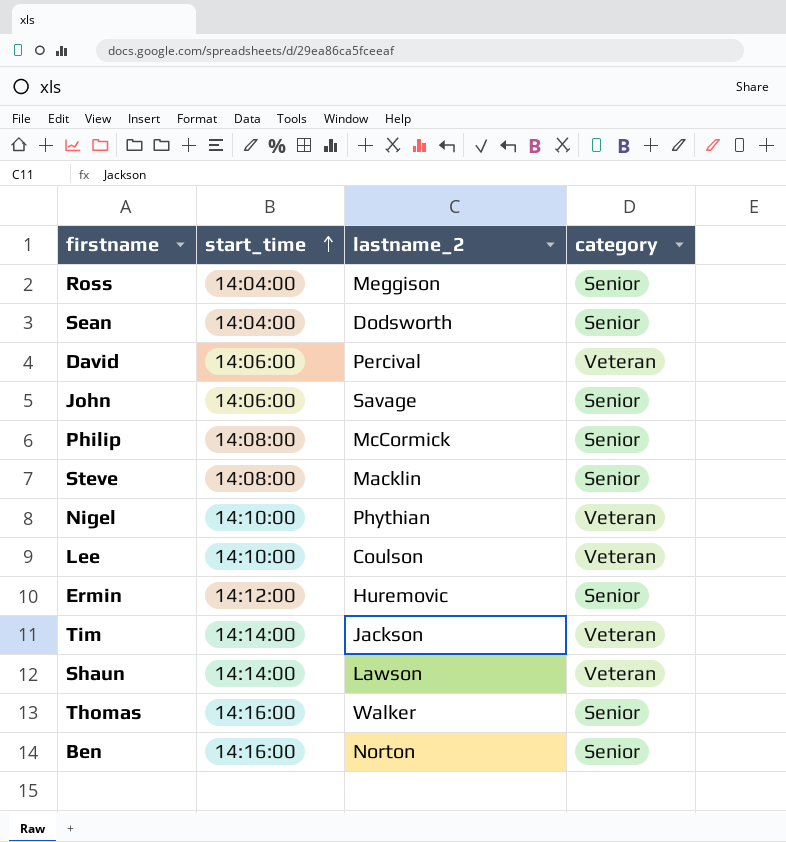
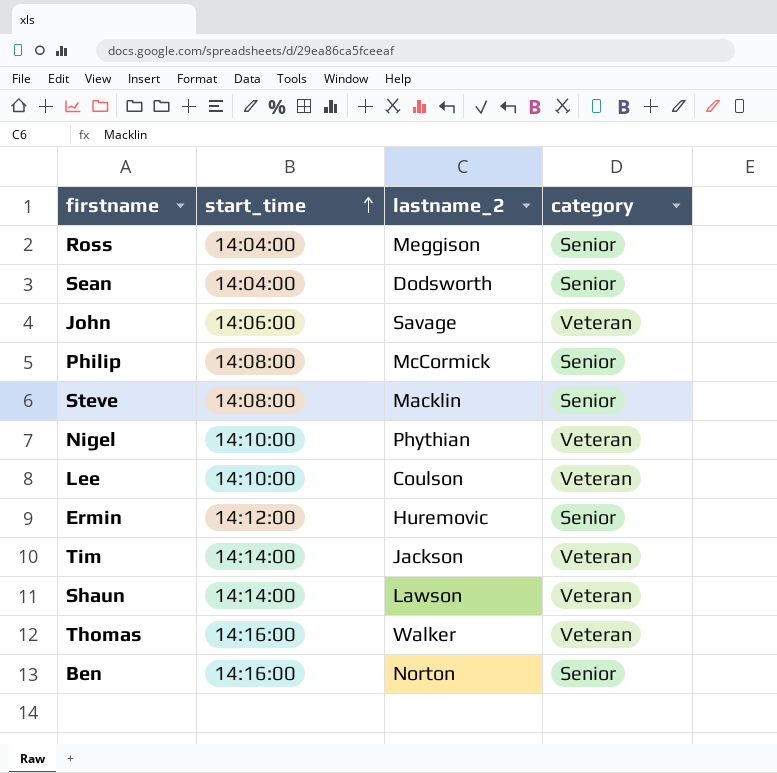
row David: 14:06:00 | Percival | Veteran -> none
John | category: Senior -> Veteran
Thomas | category: Senior -> Veteran

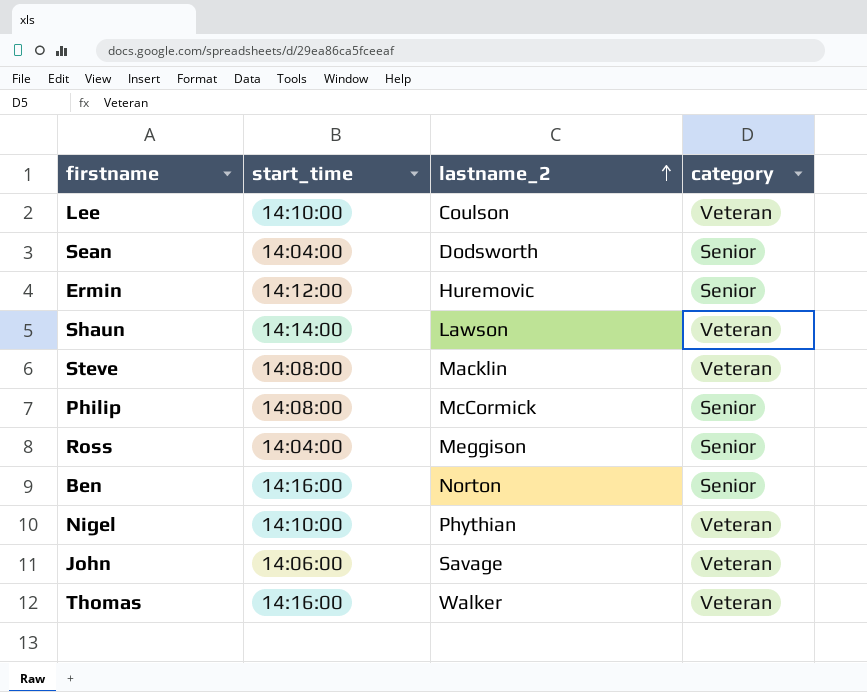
row order: start_time ascending -> lastname_2 ascending
row Tim: 14:14:00 | Jackson | Veteran -> none
Steve | category: Senior -> Veteran

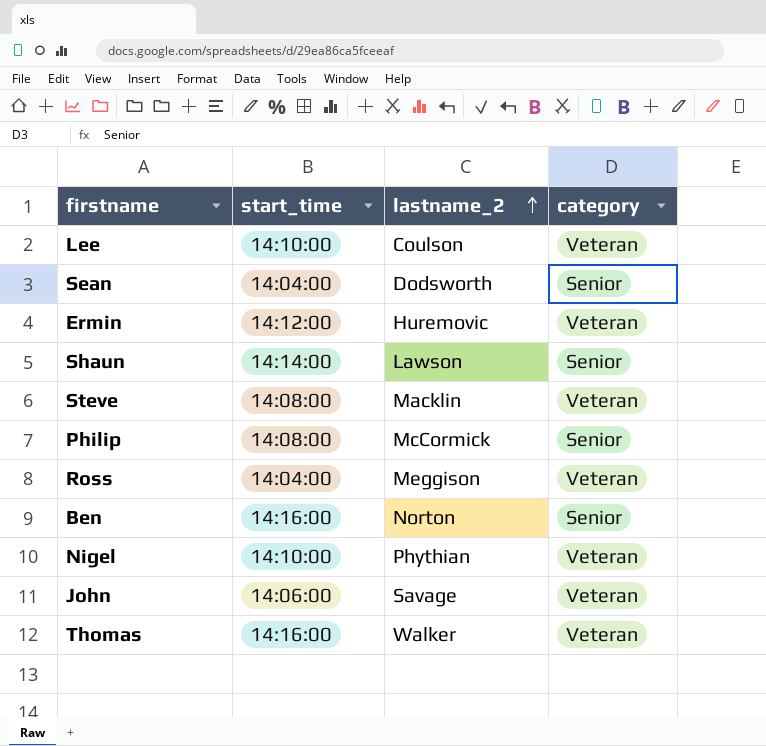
Ermin | category: Senior -> Veteran
Shaun | category: Veteran -> Senior
Ross | category: Senior -> Veteran

